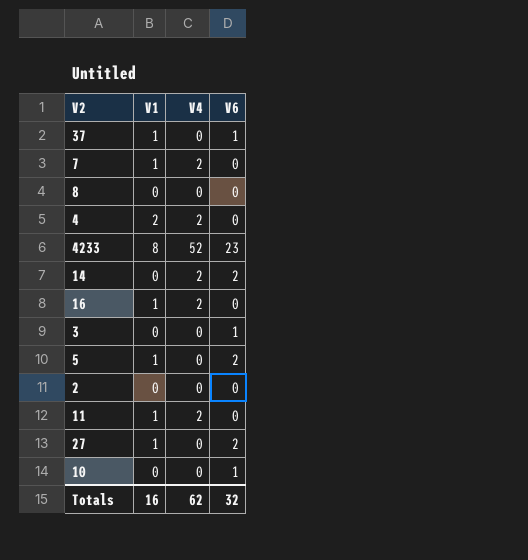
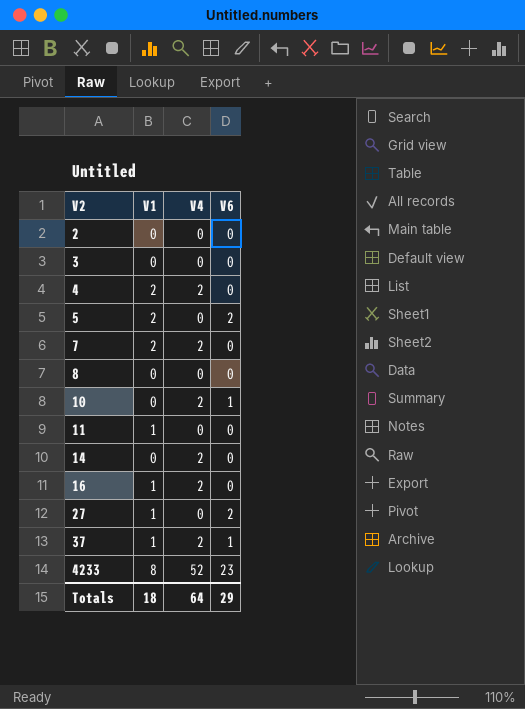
row order: none -> V2 ascending
3 | V6: 1 -> 0
5 | V1: 1 -> 2
7 | V1: 1 -> 2
10 | V4: 0 -> 2
11 | V4: 2 -> 0
14 | V6: 2 -> 0
37 | V4: 0 -> 2
Totals | V1: 16 -> 18
Totals | V4: 62 -> 64
Totals | V6: 32 -> 29

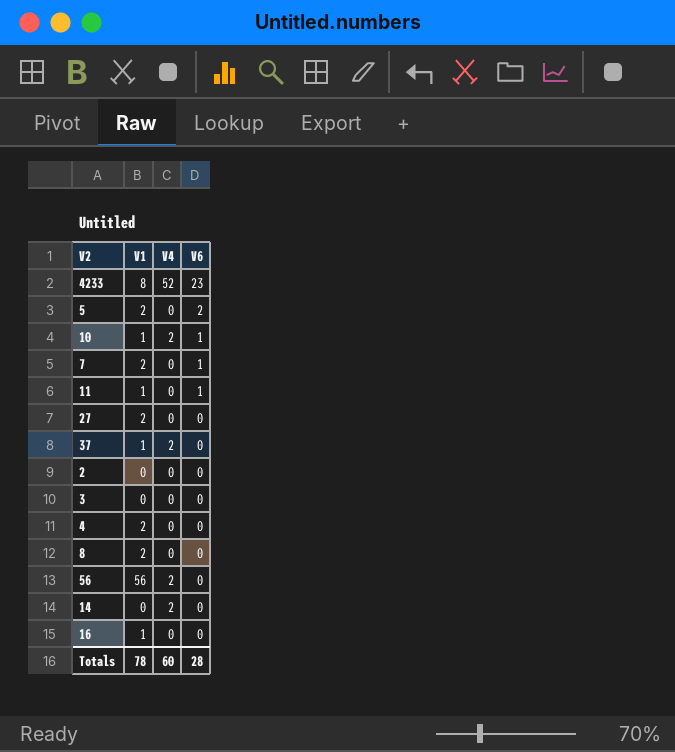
row order: V2 ascending -> V6 descending
10 | V1: 0 -> 1
7 | V4: 2 -> 0
7 | V6: 0 -> 1
11 | V6: 0 -> 1
27 | V1: 1 -> 2
27 | V6: 2 -> 0
37 | V6: 1 -> 0
4 | V4: 2 -> 0
8 | V1: 0 -> 2
row 56: none -> 56 | 2 | 0
16 | V4: 2 -> 0
Totals | V1: 18 -> 78
Totals | V4: 64 -> 60
Totals | V6: 29 -> 28

